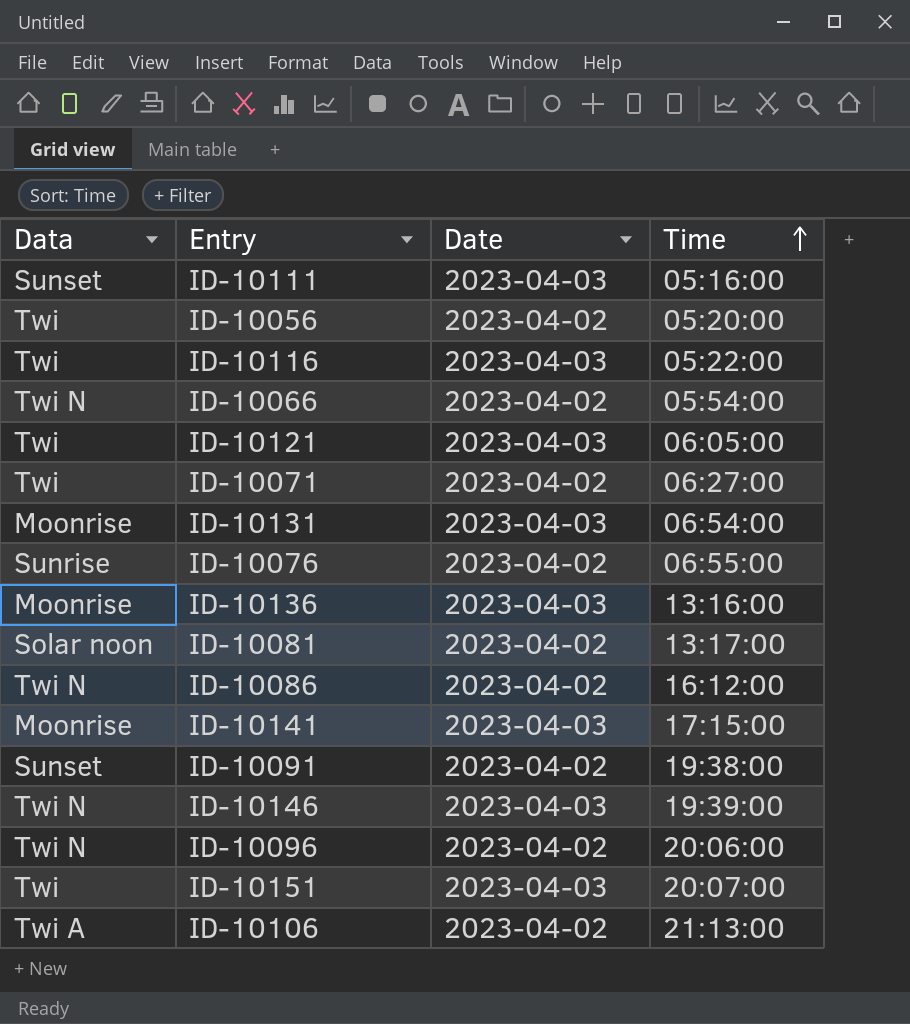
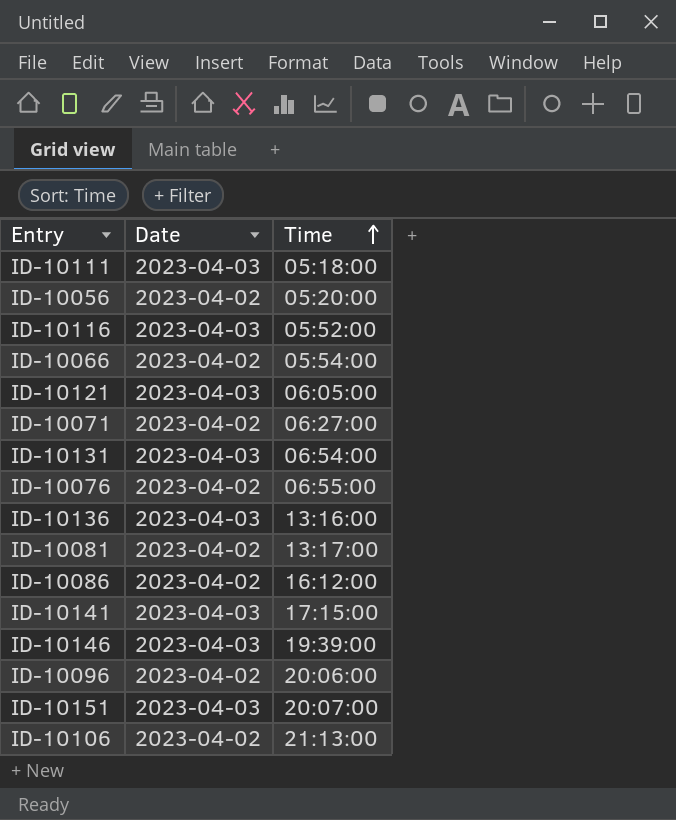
column Data | position: 1 -> none
row ID-10091: Sunset | 2023-04-02 | 19:38:00 -> none
ID-10111 | Time: 05:16:00 -> 05:18:00
ID-10116 | Time: 05:22:00 -> 05:52:00

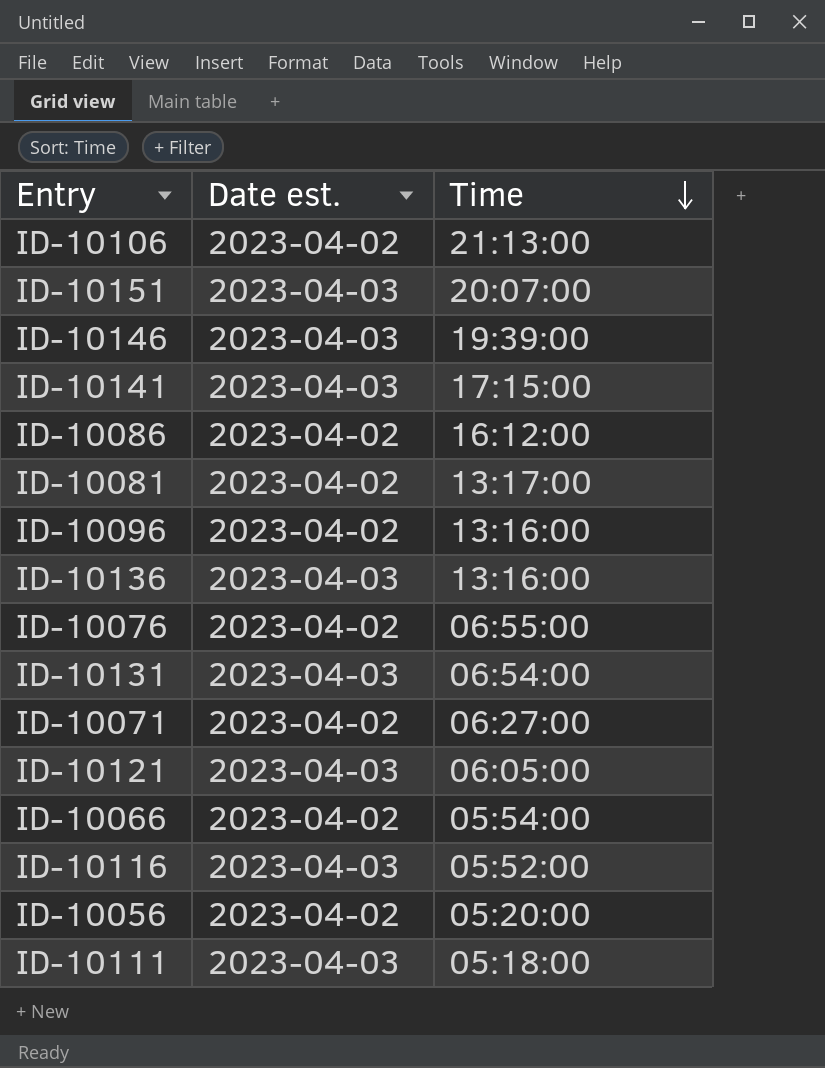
row order: Time ascending -> Time descending
column name: Date -> Date est.
ID-10096 | Time: 20:06:00 -> 13:16:00

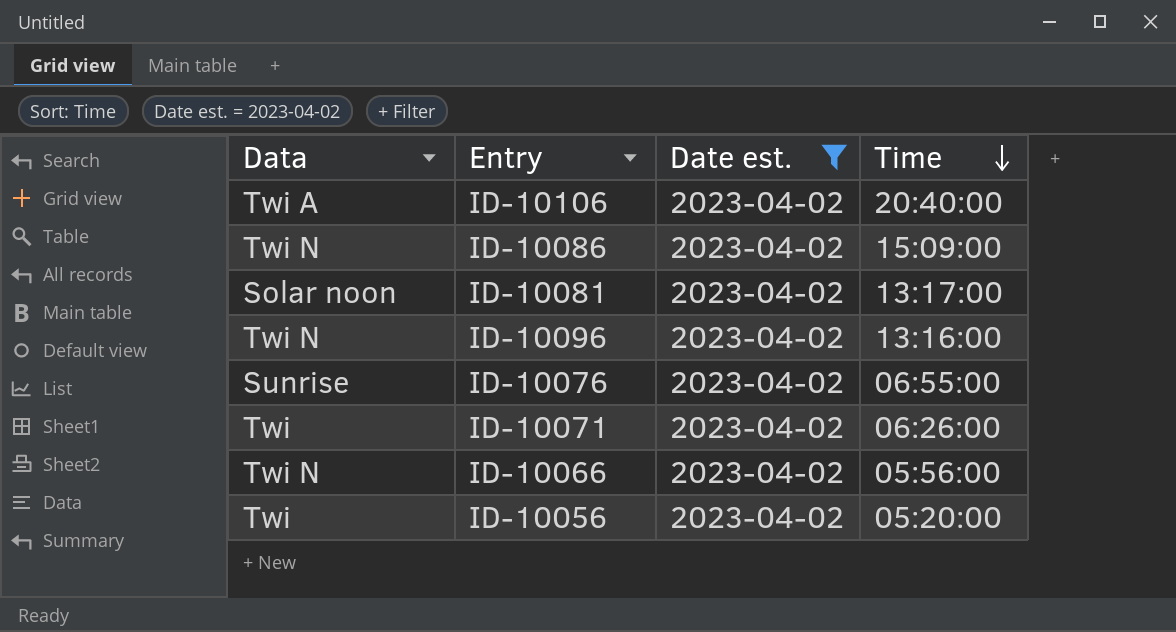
filter: none -> Date est. = 2023-04-02
column Data | position: none -> 1
ID-10106 | Time: 21:13:00 -> 20:40:00
ID-10086 | Time: 16:12:00 -> 15:09:00
ID-10071 | Time: 06:27:00 -> 06:26:00
ID-10066 | Time: 05:54:00 -> 05:56:00

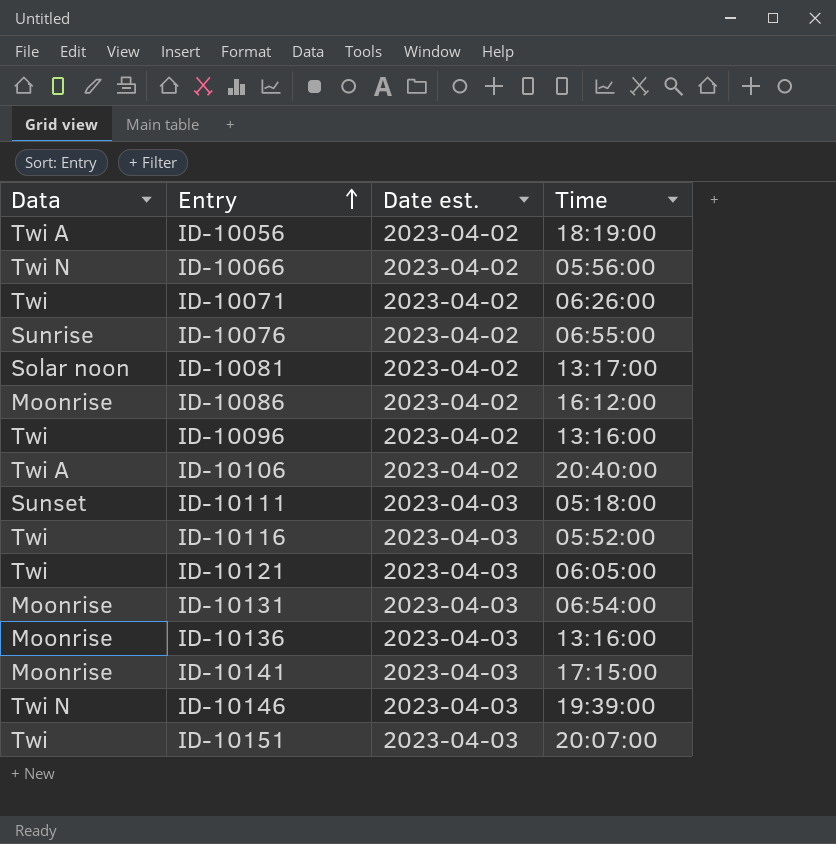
filter: Date est. = 2023-04-02 -> none
row order: Time descending -> Entry ascending
ID-10056 | Data: Twi -> Twi A
ID-10056 | Time: 05:20:00 -> 18:19:00
ID-10086 | Data: Twi N -> Moonrise
ID-10086 | Time: 15:09:00 -> 16:12:00
ID-10096 | Data: Twi N -> Twi

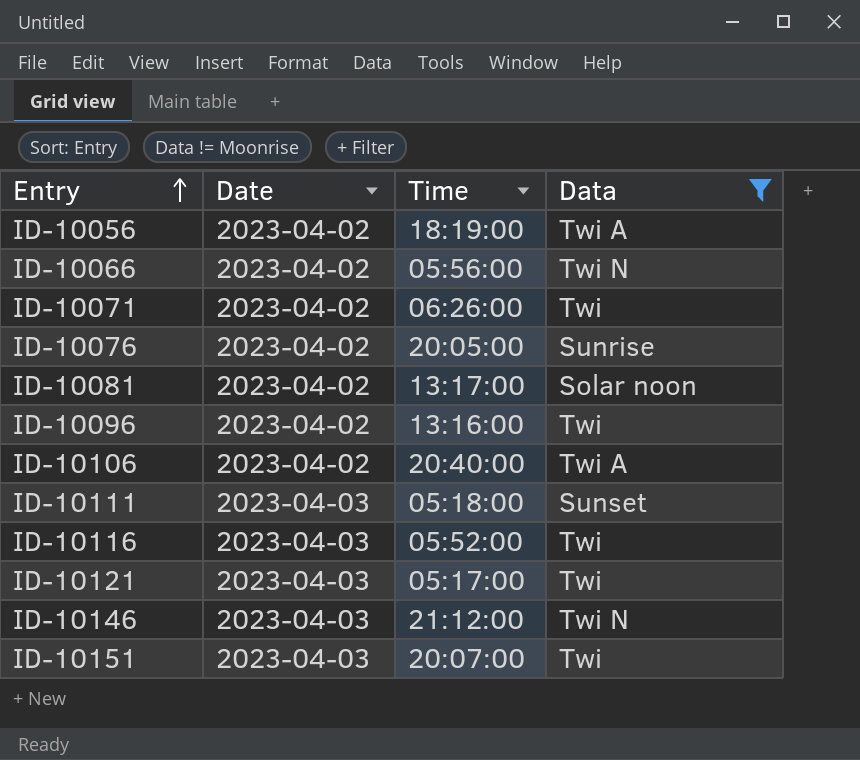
filter: none -> Data != Moonrise
column name: Date est. -> Date
column Data | position: 1 -> 4
ID-10076 | Time: 06:55:00 -> 20:05:00
ID-10121 | Time: 06:05:00 -> 05:17:00
ID-10146 | Time: 19:39:00 -> 21:12:00

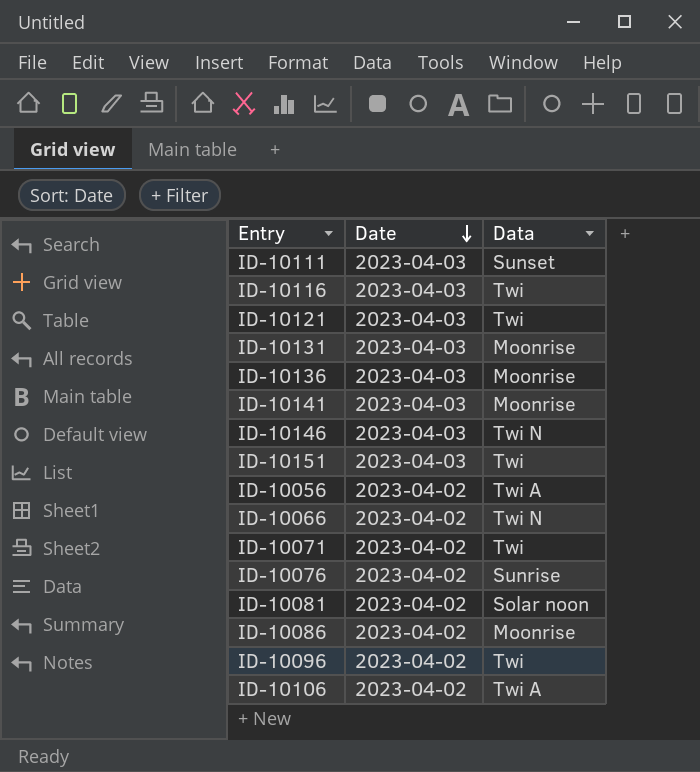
filter: Data != Moonrise -> none
row order: Entry ascending -> Date descending
column Time | position: 3 -> none

